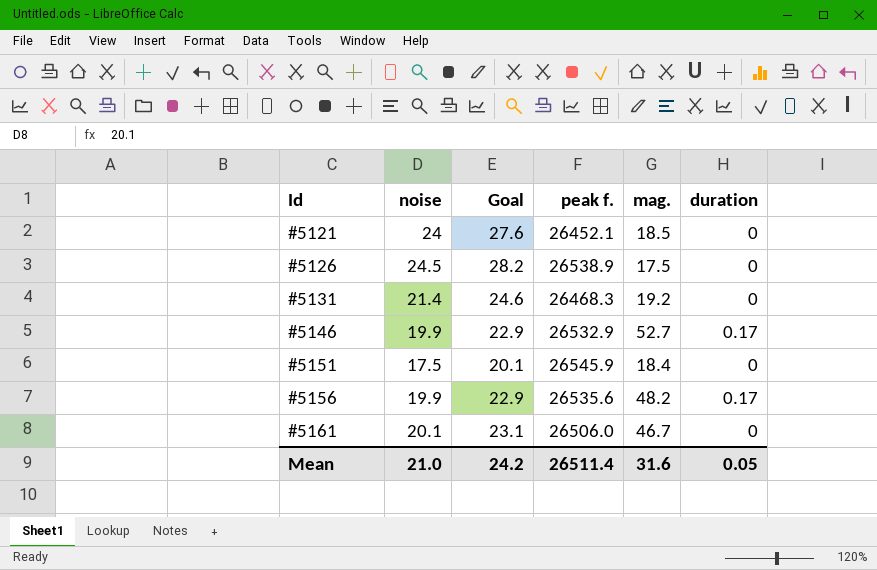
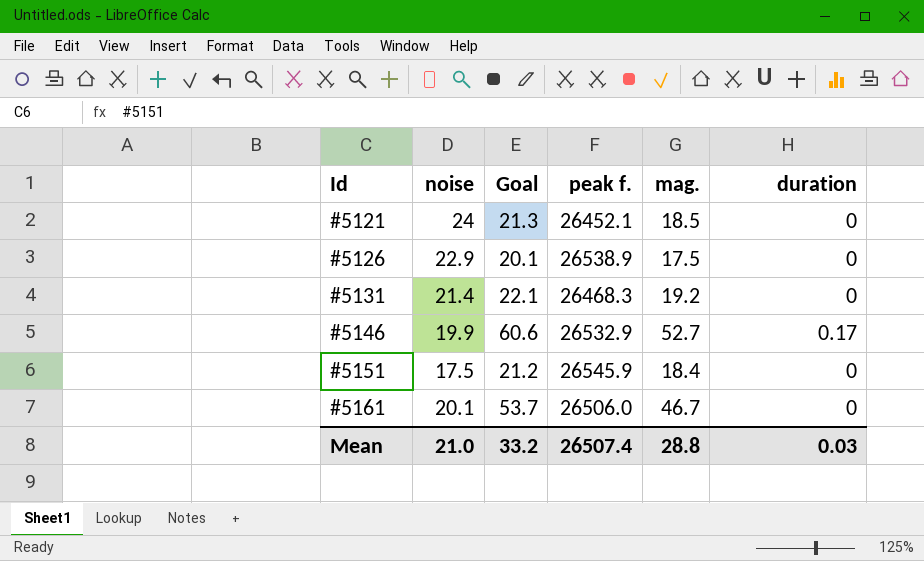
column Goal | formula: [noise] * 1.15 -> [mag.] * 1.15
row #5156: 19.9 | 22.9 | 26535.6 | 48.2 | 0.17 -> none
#5126 | noise: 24.5 -> 22.9
Mean | Goal: 24.2 -> 33.2
Mean | peak f.: 26511.4 -> 26507.4
Mean | mag.: 31.6 -> 28.8
Mean | duration: 0.05 -> 0.03

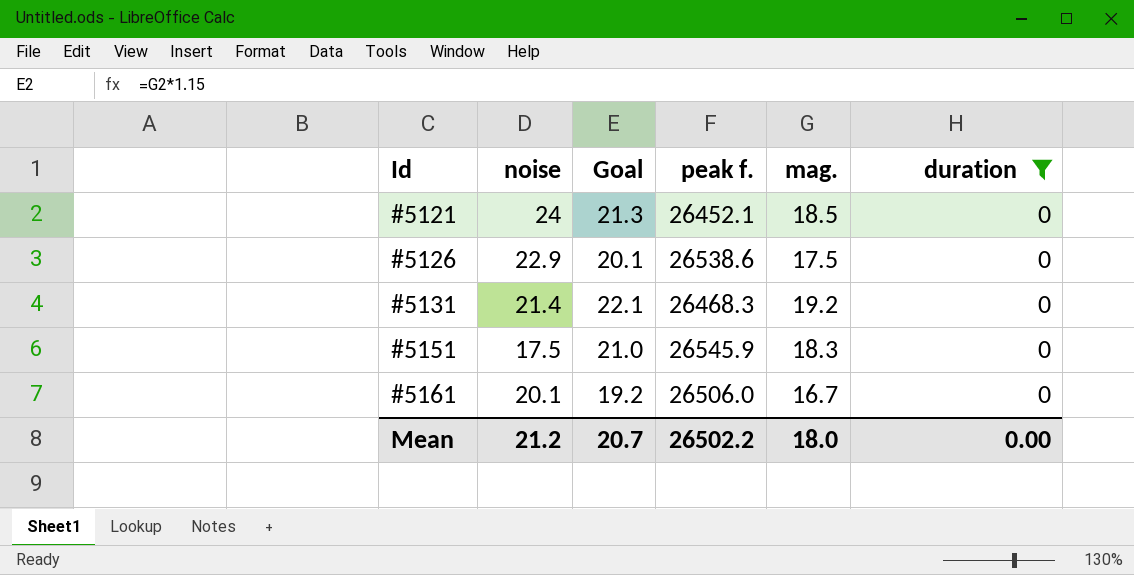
filter: none -> duration = 0
#5126 | peak f.: 26538.9 -> 26538.6
#5151 | Goal: 21.2 -> 21.0
#5151 | mag.: 18.4 -> 18.3
#5161 | Goal: 53.7 -> 19.2
#5161 | mag.: 46.7 -> 16.7
Mean | noise: 21.0 -> 21.2
Mean | Goal: 33.2 -> 20.7
Mean | peak f.: 26507.4 -> 26502.2
Mean | mag.: 28.8 -> 18.0
Mean | duration: 0.03 -> 0.00

